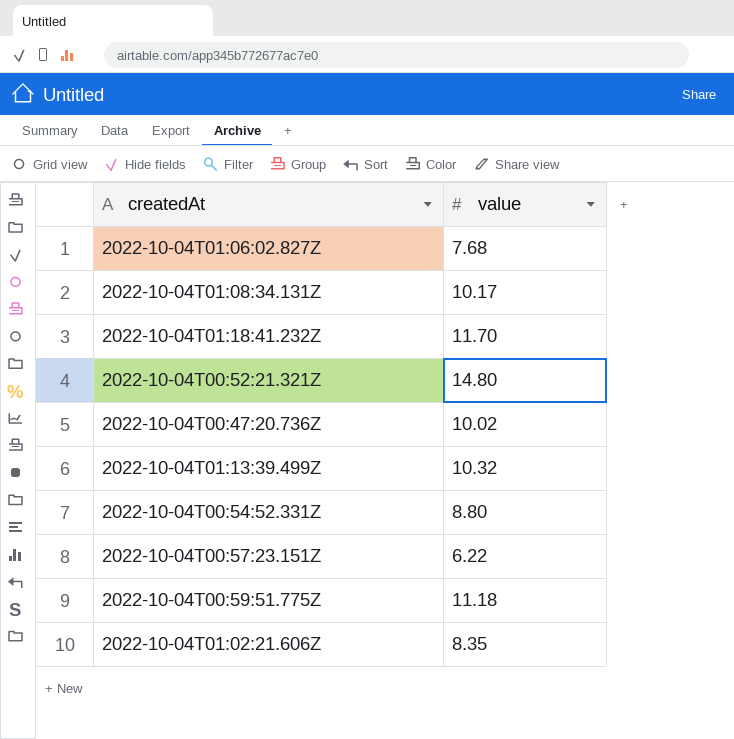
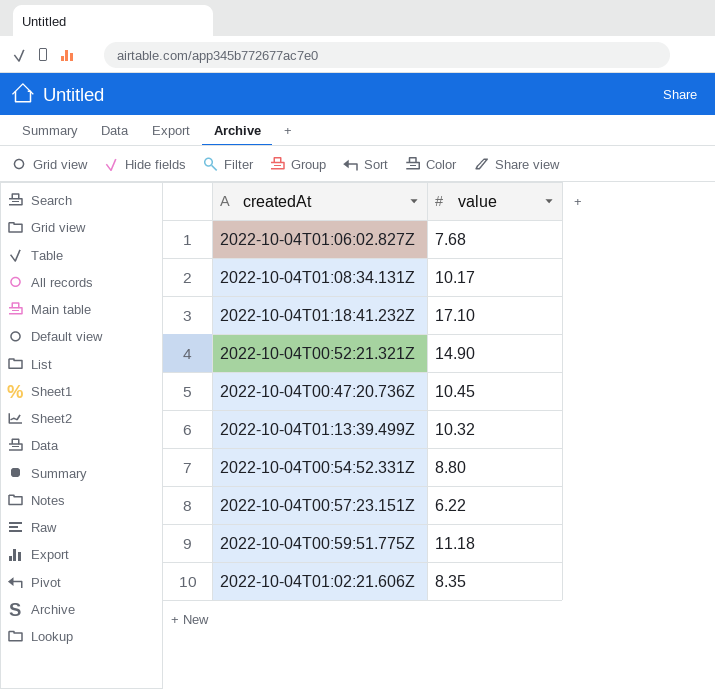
2022-10-04T01:18:41.232Z | value: 11.70 -> 17.10
2022-10-04T00:52:21.321Z | value: 14.80 -> 14.90
2022-10-04T00:47:20.736Z | value: 10.02 -> 10.45

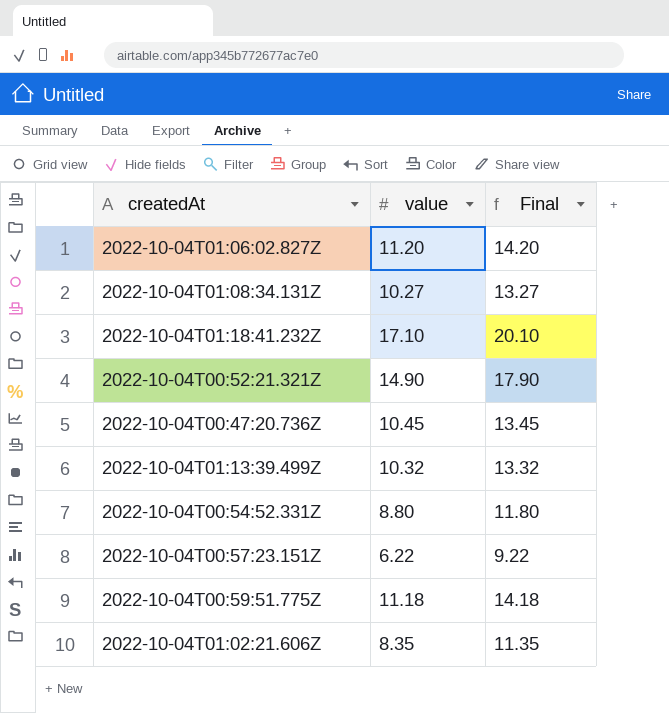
column Final | formula: none -> [value] + 3
2022-10-04T01:06:02.827Z | value: 7.68 -> 11.20
2022-10-04T01:08:34.131Z | value: 10.17 -> 10.27

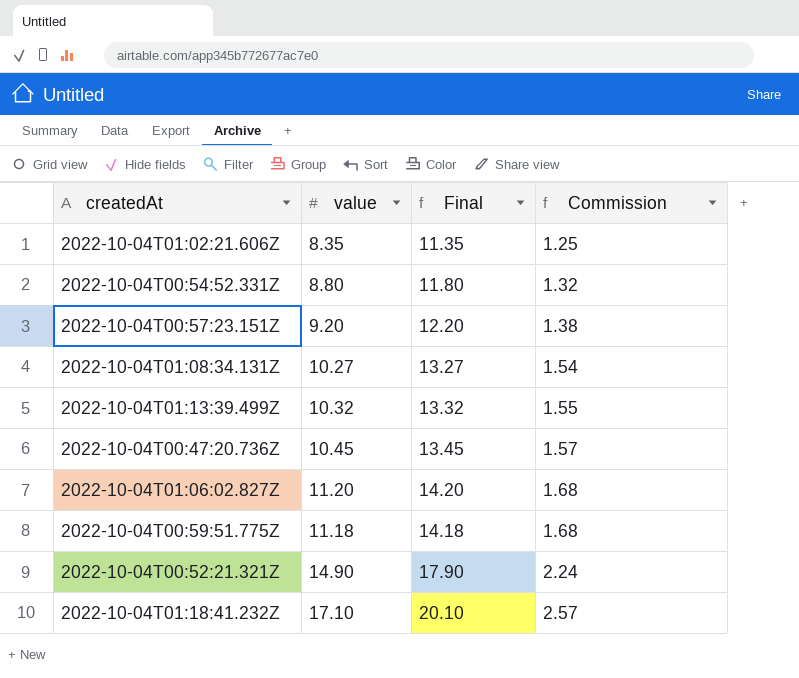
row order: none -> Commission ascending
column Commission | formula: none -> [value] * 0.15
2022-10-04T00:57:23.151Z | value: 6.22 -> 9.20
2022-10-04T00:57:23.151Z | Final: 9.22 -> 12.20

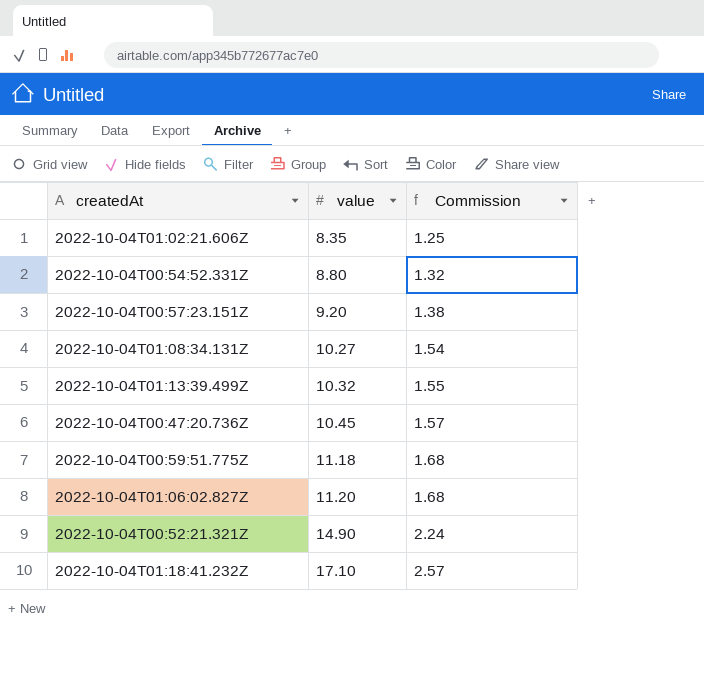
row order: Commission ascending -> value ascending
column Final | formula: [value] + 3 -> none

